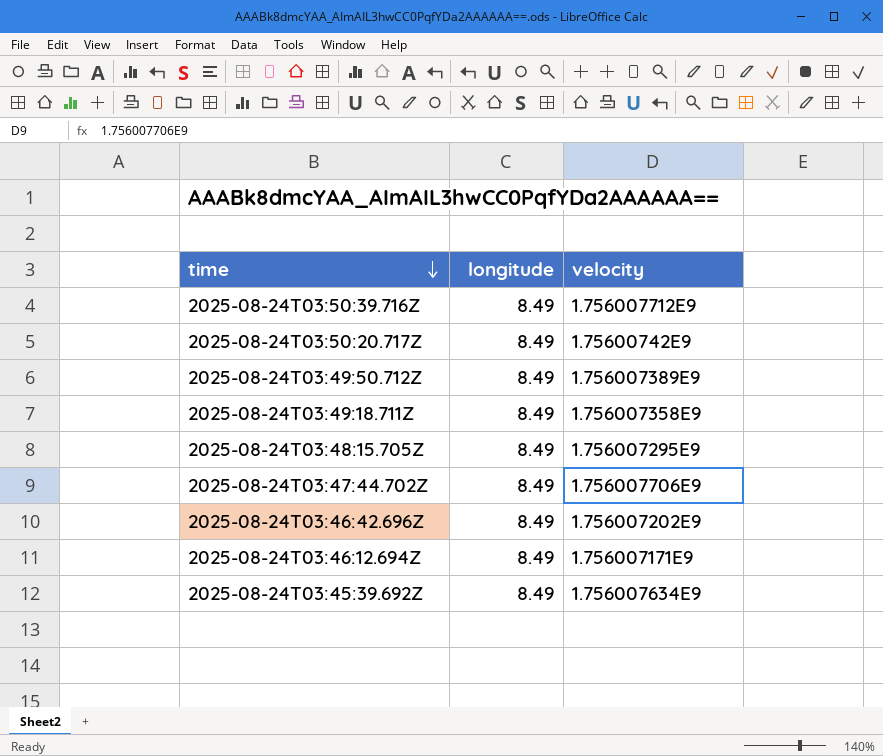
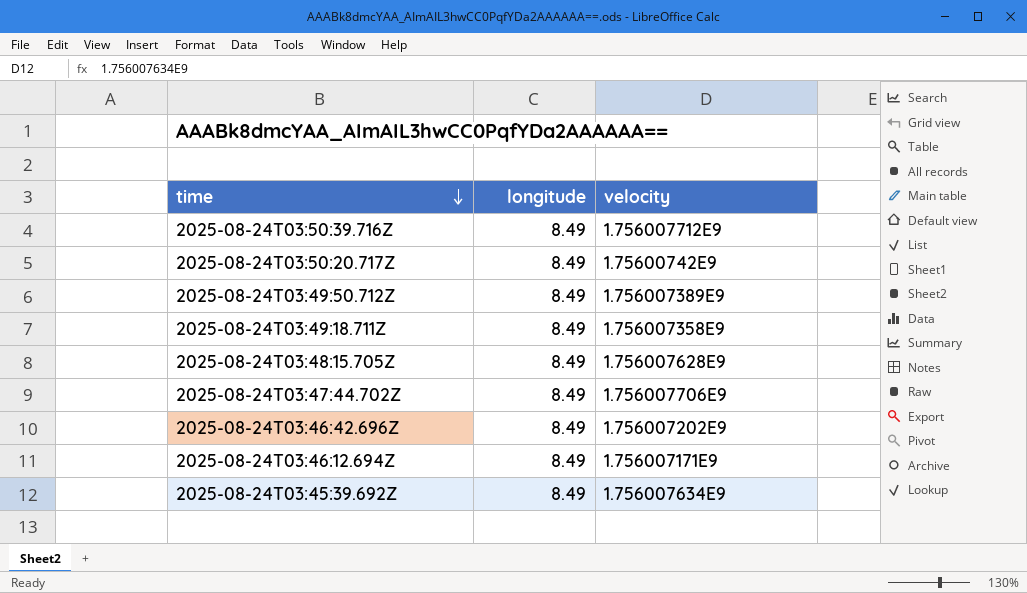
2025-08-24T03:48:15.705Z | velocity: 1.756007295E9 -> 1.756007628E9

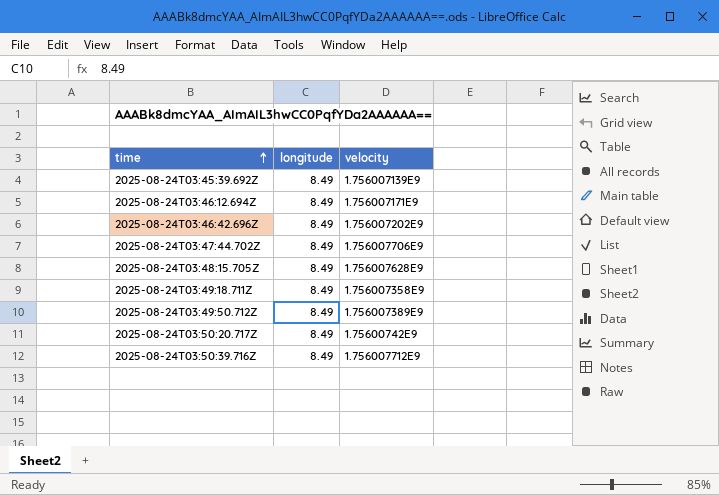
row order: time descending -> time ascending
2025-08-24T03:45:39.692Z | velocity: 1.756007634E9 -> 1.756007139E9

